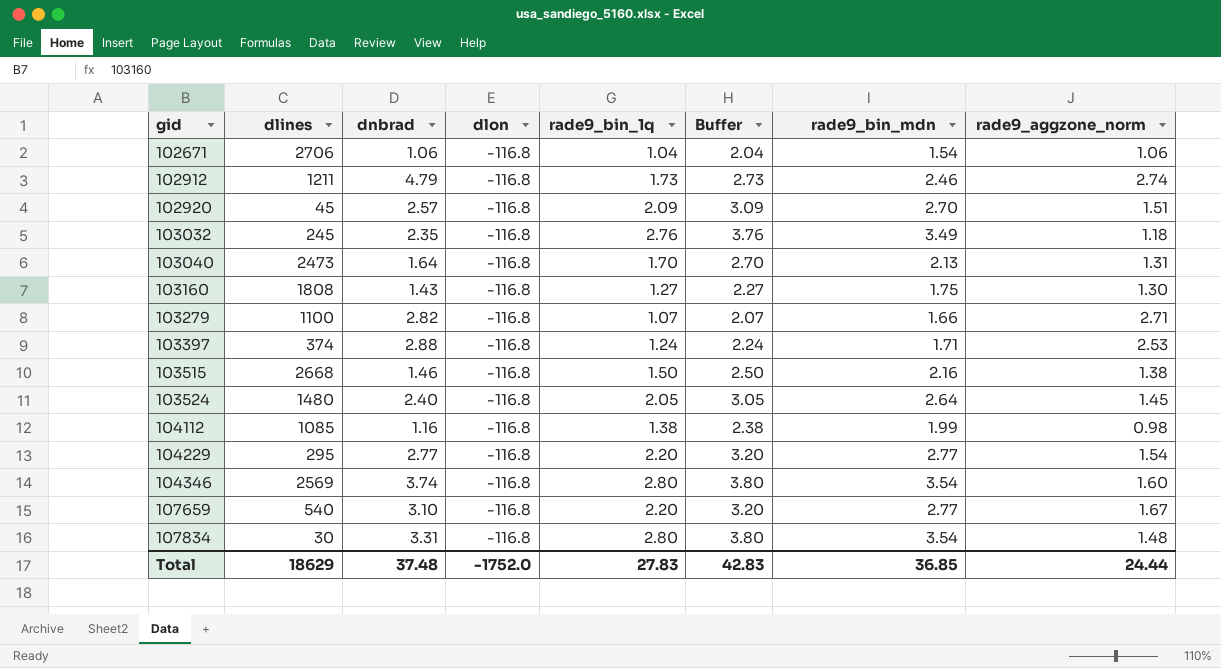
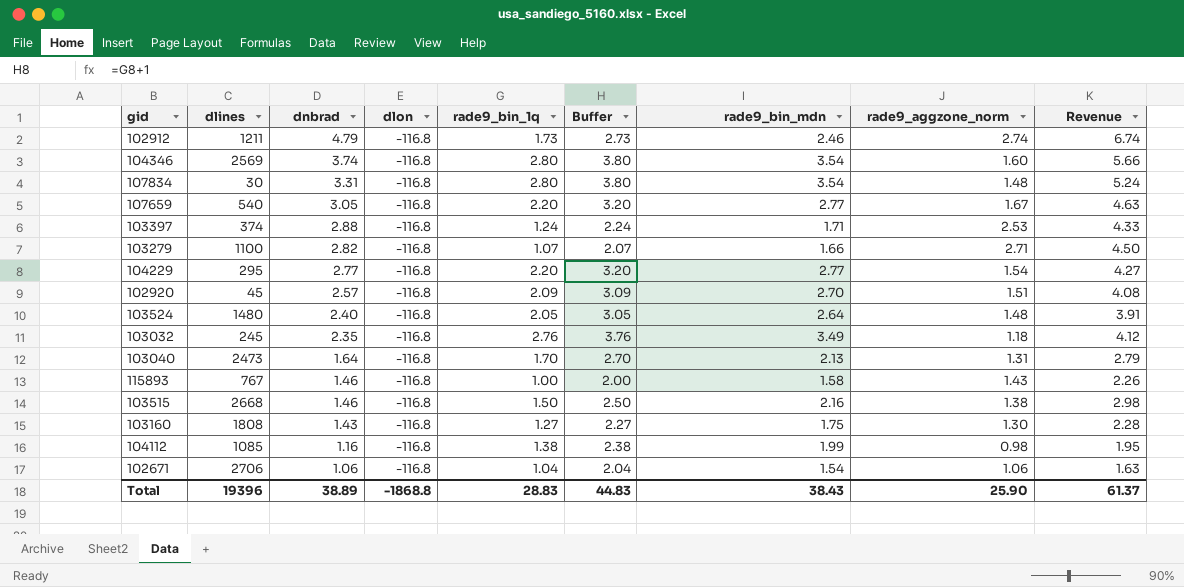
row order: gid ascending -> dnbrad descending
column Revenue | formula: none -> [rade9_bin_mdn] * [rade9_aggzone_norm]
107659 | dnbrad: 3.10 -> 3.05
103524 | rade9_aggzone_norm: 1.45 -> 1.48
row 115893: none -> 767 | 1.46 | -116.8 | 1.00 | 2.00 | 1.58 | 1.43 | 2.26
Total | dlines: 18629 -> 19396
Total | dnbrad: 37.48 -> 38.89
Total | dlon: -1752.0 -> -1868.8
Total | rade9_bin_1q: 27.83 -> 28.83
Total | Buffer: 42.83 -> 44.83
Total | rade9_bin_mdn: 36.85 -> 38.43
Total | rade9_aggzone_norm: 24.44 -> 25.90

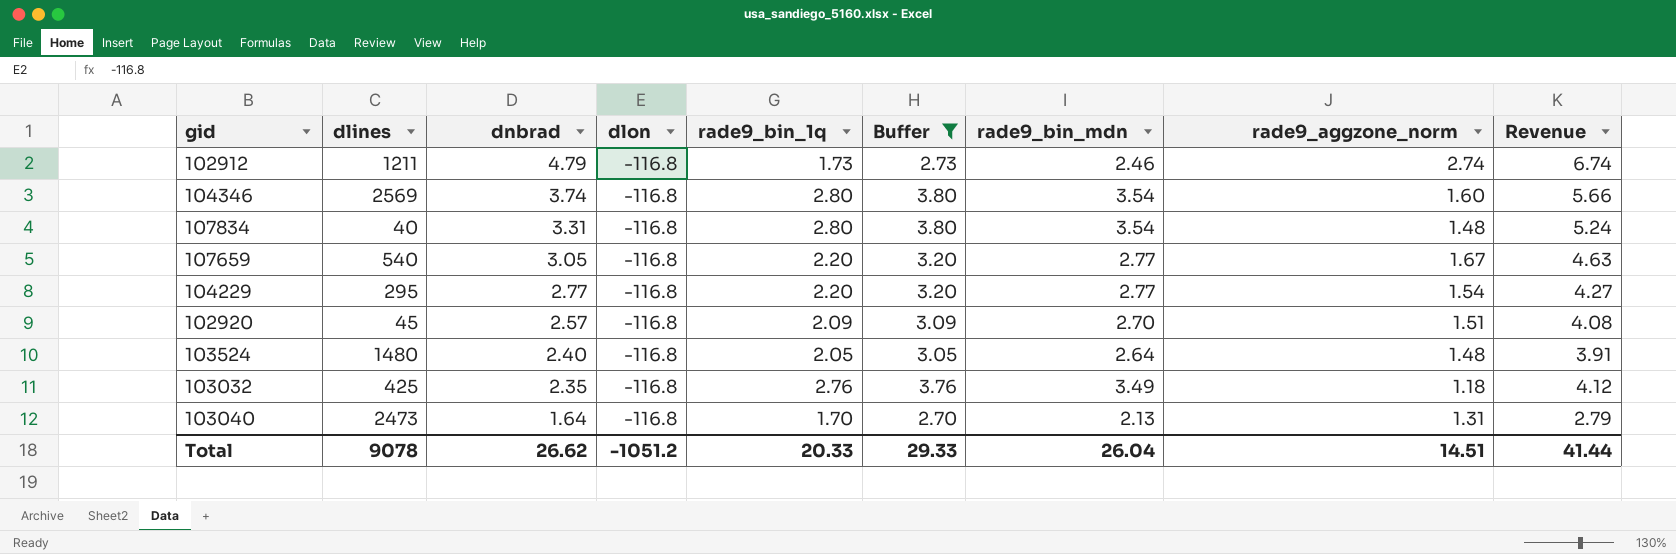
filter: none -> Buffer >= 2.70
107834 | dlines: 30 -> 40
103032 | dlines: 245 -> 425
Total | dlines: 19396 -> 9078
Total | dnbrad: 38.89 -> 26.62
Total | dlon: -1868.8 -> -1051.2
Total | rade9_bin_1q: 28.83 -> 20.33
Total | Buffer: 44.83 -> 29.33
Total | rade9_bin_mdn: 38.43 -> 26.04
Total | rade9_aggzone_norm: 25.90 -> 14.51
Total | Revenue: 61.37 -> 41.44

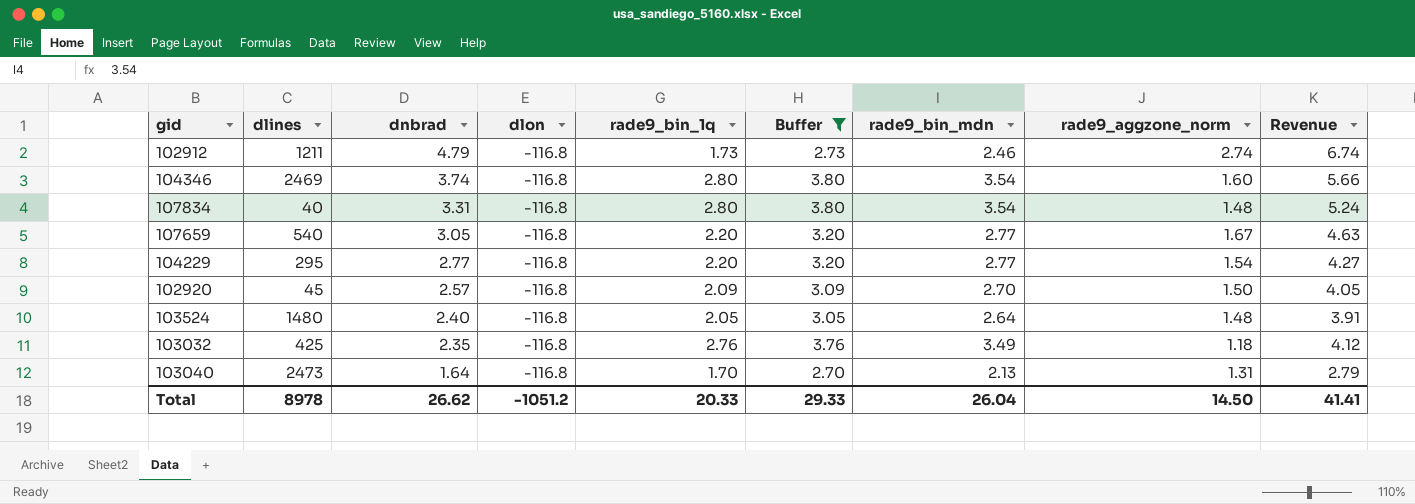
104346 | dlines: 2569 -> 2469
102920 | rade9_aggzone_norm: 1.51 -> 1.50
102920 | Revenue: 4.08 -> 4.05
Total | dlines: 9078 -> 8978
Total | rade9_aggzone_norm: 14.51 -> 14.50
Total | Revenue: 41.44 -> 41.41

